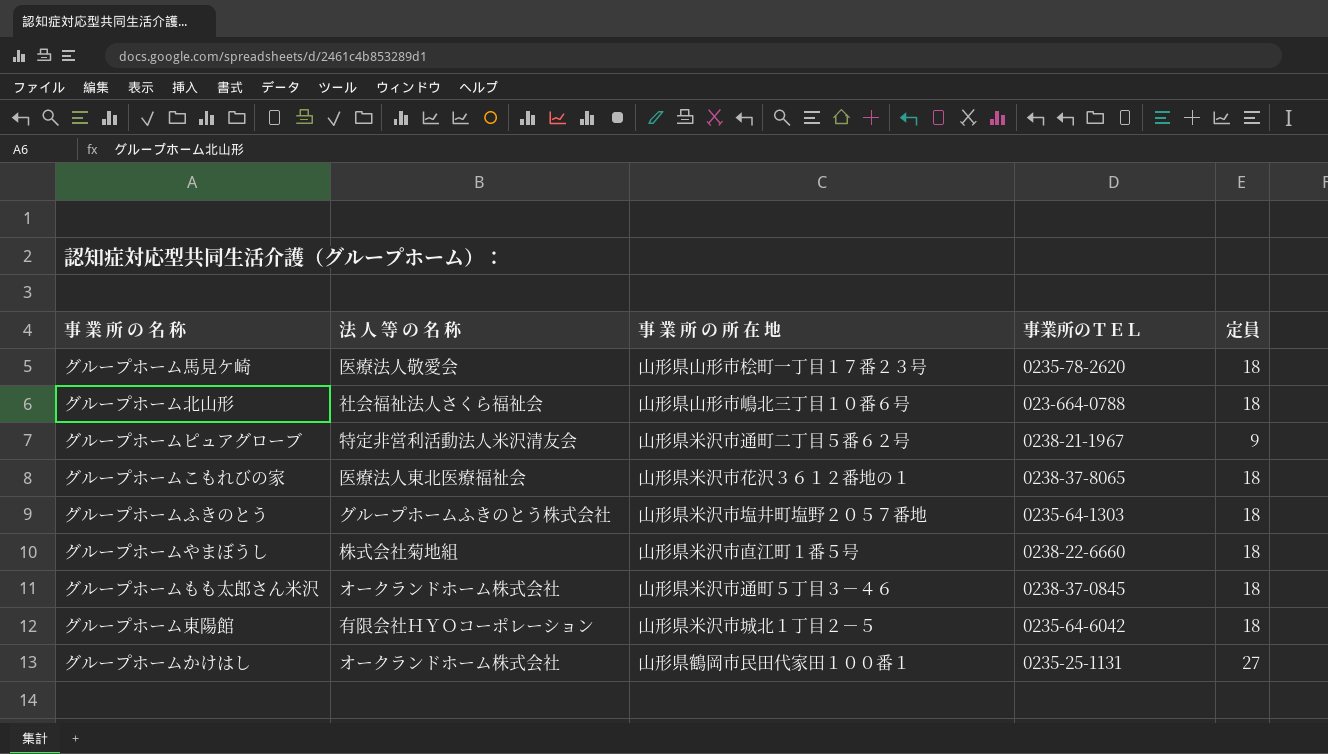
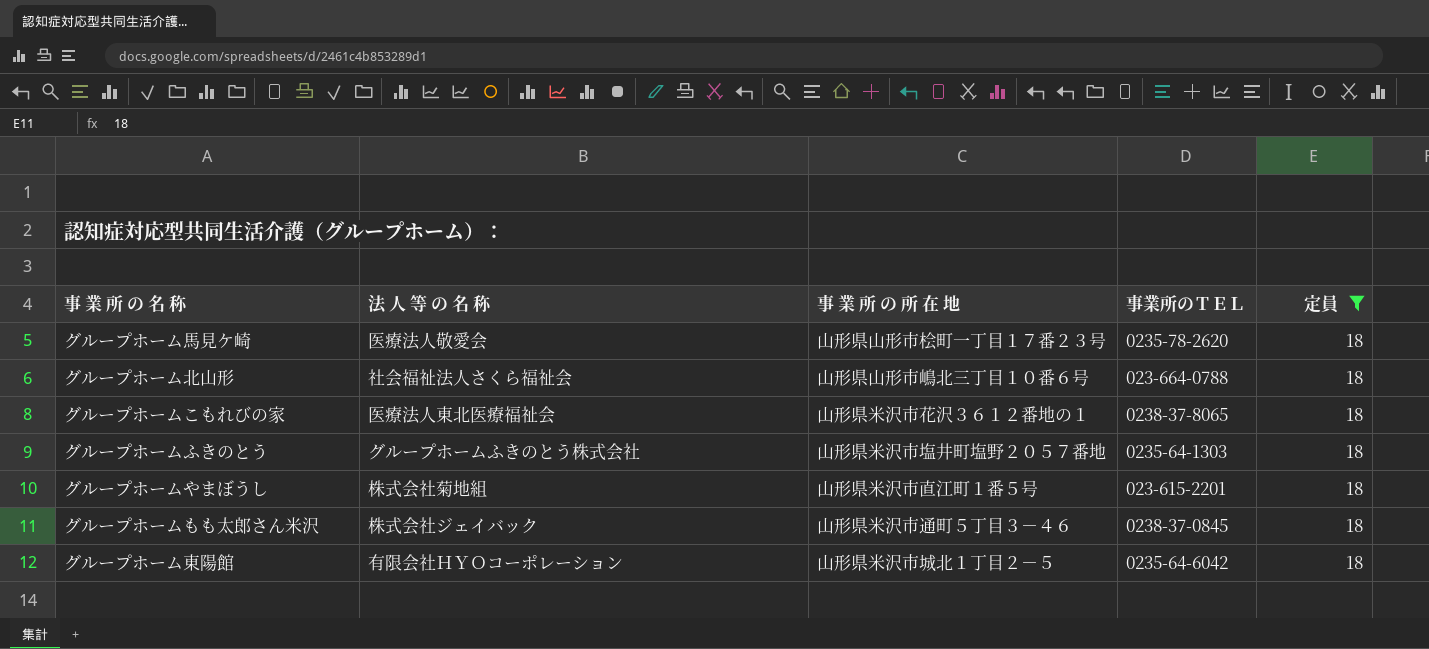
filter: none -> 定員 = 18
グループホームやまぼうし | 事業所のＴＥＬ: 0238-22-6660 -> 023-615-2201
グループホームもも太郎さん米沢 | 法 人 等 の 名 称: オークランドホーム株式会社 -> 株式会社ジェイバック

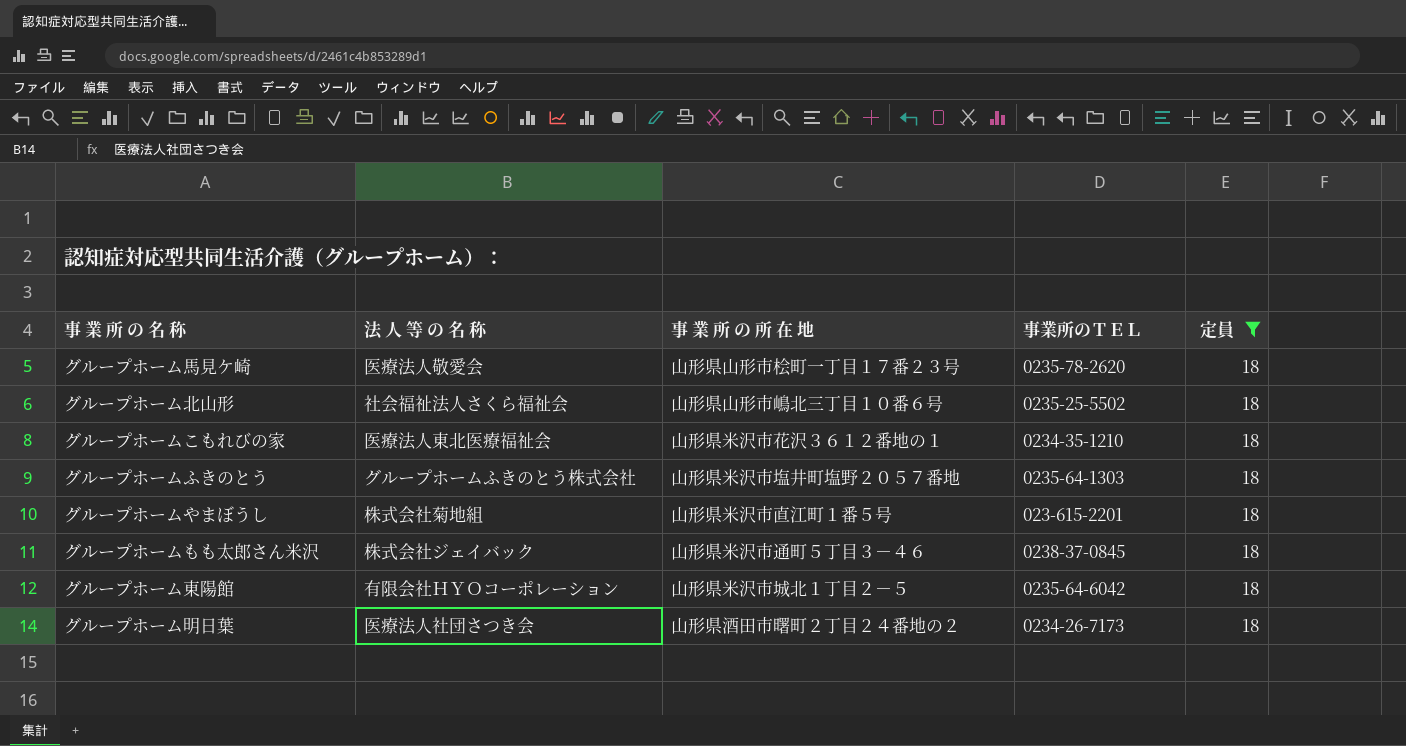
グループホーム北山形 | 事業所のＴＥＬ: 023-664-0788 -> 0235-25-5502
グループホームこもれびの家 | 事業所のＴＥＬ: 0238-37-8065 -> 0234-35-1210
row グループホーム明日葉: none -> 医療法人社団さつき会 | 山形県酒田市曙町２丁目２４番地の２ | 0234-26-7173 | 18

